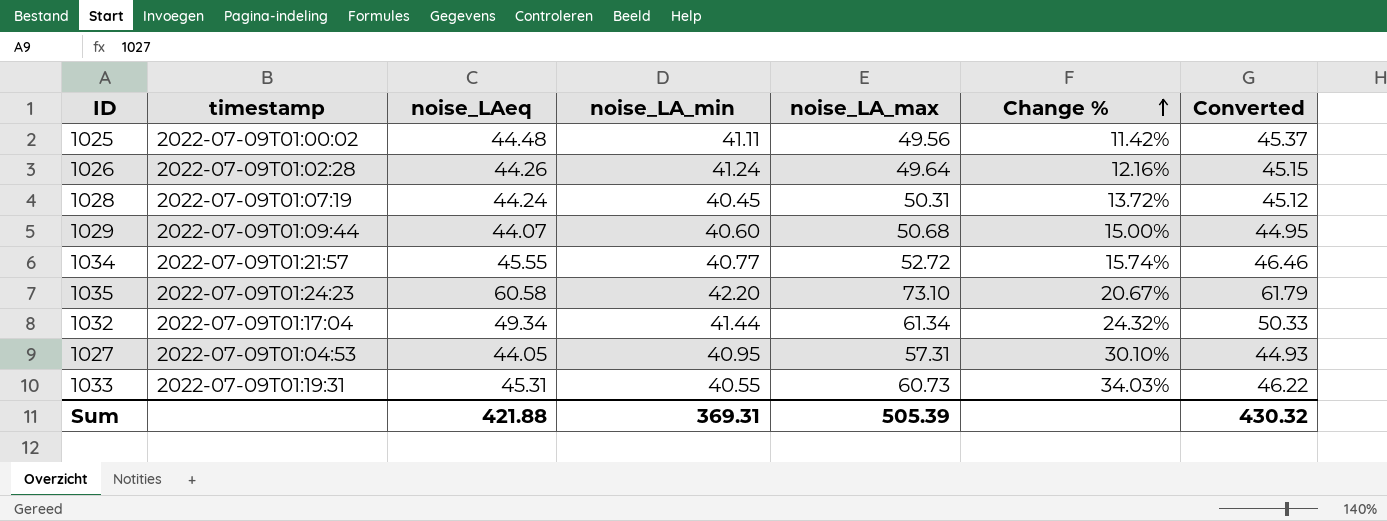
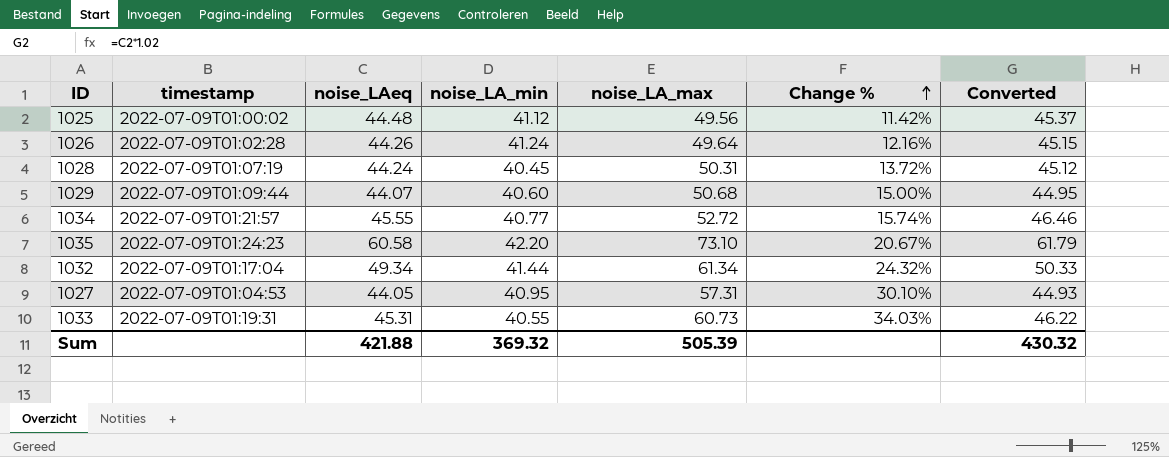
1025 | noise_LA_min: 41.11 -> 41.12
Sum | noise_LA_min: 369.31 -> 369.32

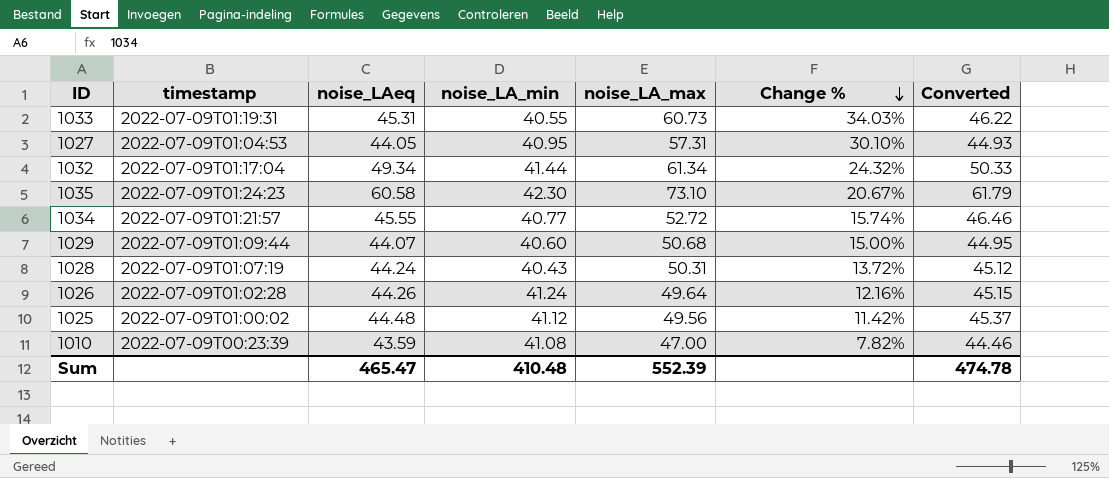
row order: Change % ascending -> Change % descending
1035 | noise_LA_min: 42.20 -> 42.30
1028 | noise_LA_min: 40.45 -> 40.43
row 1010: none -> 2022-07-09T00:23:39 | 43.59 | 41.08 | 47.00 | 7.82% | 44.46
Sum | noise_LAeq: 421.88 -> 465.47
Sum | noise_LA_min: 369.32 -> 410.48
Sum | noise_LA_max: 505.39 -> 552.39
Sum | Converted: 430.32 -> 474.78

